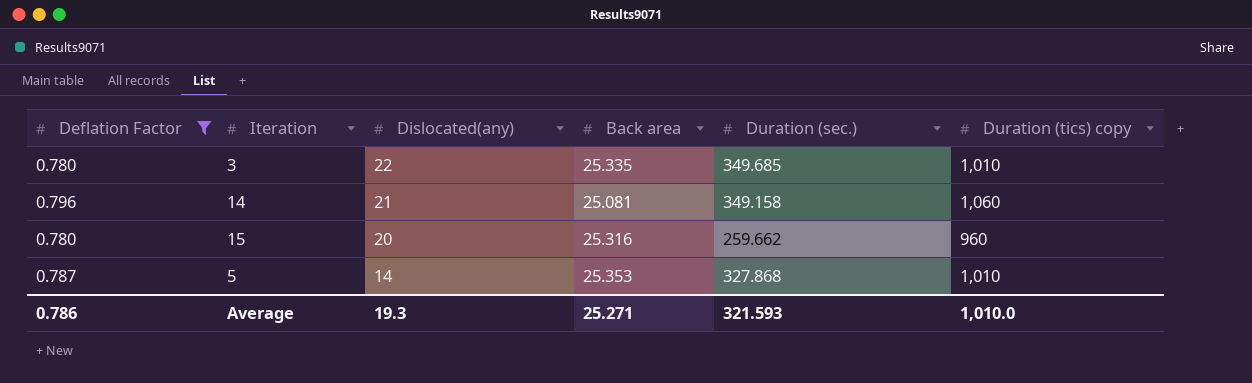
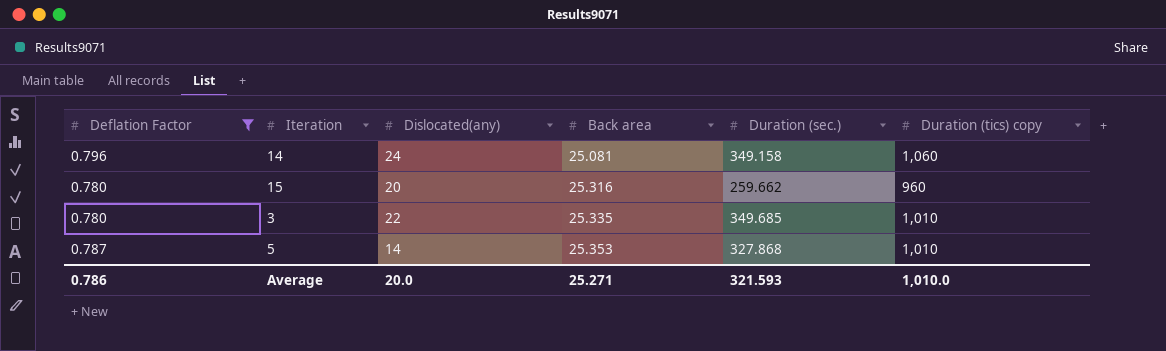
row order: Dislocated(any) descending -> Back area ascending
14 | Dislocated(any): 21 -> 24
Average | Dislocated(any): 19.3 -> 20.0

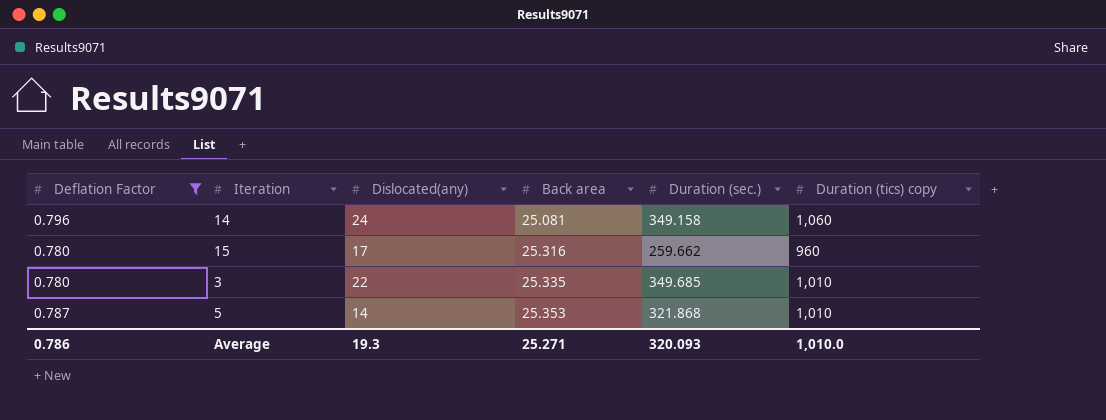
15 | Dislocated(any): 20 -> 17
5 | Duration (sec.): 327.868 -> 321.868
Average | Dislocated(any): 20.0 -> 19.3
Average | Duration (sec.): 321.593 -> 320.093

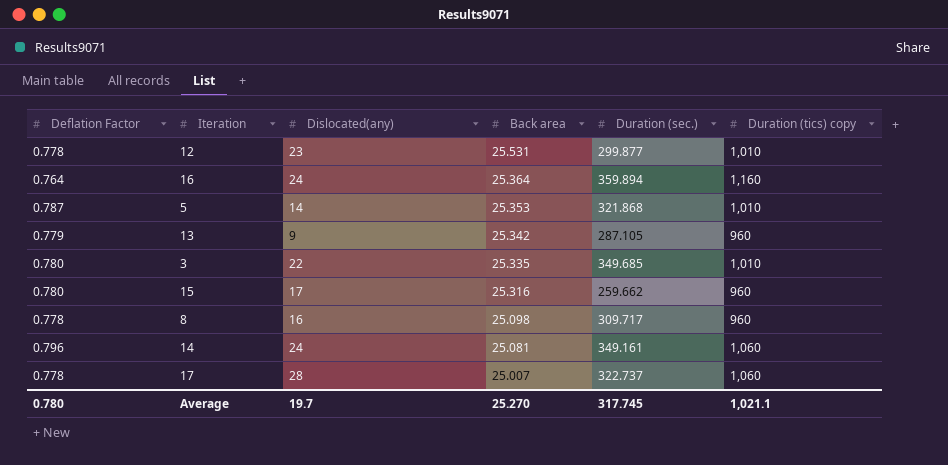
filter: Deflation Factor >= 0.780 -> none
row order: Back area ascending -> Back area descending
14 | Duration (sec.): 349.158 -> 349.161
Average | Deflation Factor: 0.786 -> 0.780
Average | Dislocated(any): 19.3 -> 19.7
Average | Back area: 25.271 -> 25.270
Average | Duration (sec.): 320.093 -> 317.745
Average | Duration (tics) copy: 1,010.0 -> 1,021.1

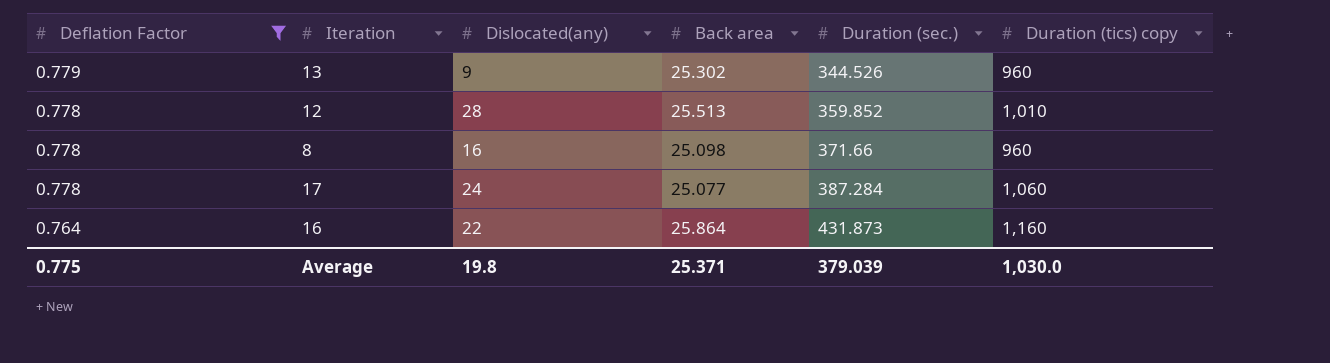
filter: none -> Deflation Factor <= 0.779
row order: Back area descending -> Deflation Factor descending
13 | Back area: 25.342 -> 25.302
13 | Duration (sec.): 287.105 -> 344.526
12 | Dislocated(any): 23 -> 28
12 | Back area: 25.531 -> 25.513
12 | Duration (sec.): 299.877 -> 359.852
8 | Duration (sec.): 309.717 -> 371.66
17 | Dislocated(any): 28 -> 24
17 | Back area: 25.007 -> 25.077
17 | Duration (sec.): 322.737 -> 387.284
16 | Dislocated(any): 24 -> 22
16 | Back area: 25.364 -> 25.864
16 | Duration (sec.): 359.894 -> 431.873
Average | Deflation Factor: 0.780 -> 0.775
Average | Dislocated(any): 19.7 -> 19.8
Average | Back area: 25.270 -> 25.371
Average | Duration (sec.): 317.745 -> 379.039
Average | Duration (tics) copy: 1,021.1 -> 1,030.0

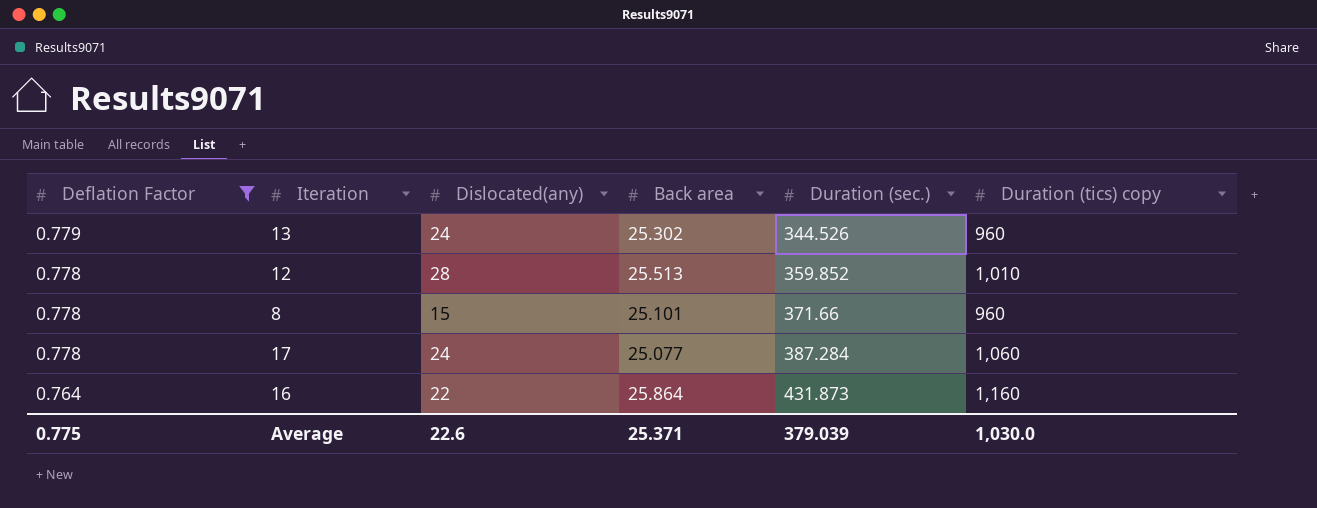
13 | Dislocated(any): 9 -> 24
8 | Dislocated(any): 16 -> 15
8 | Back area: 25.098 -> 25.101
Average | Dislocated(any): 19.8 -> 22.6

